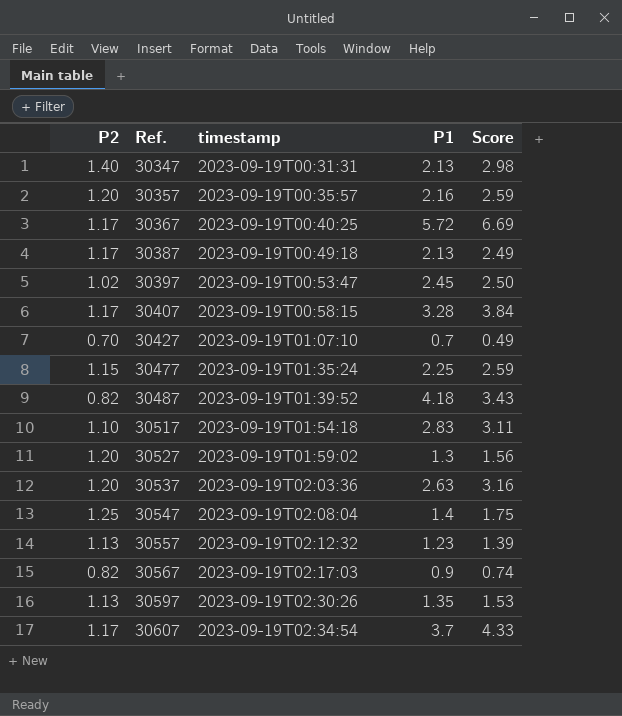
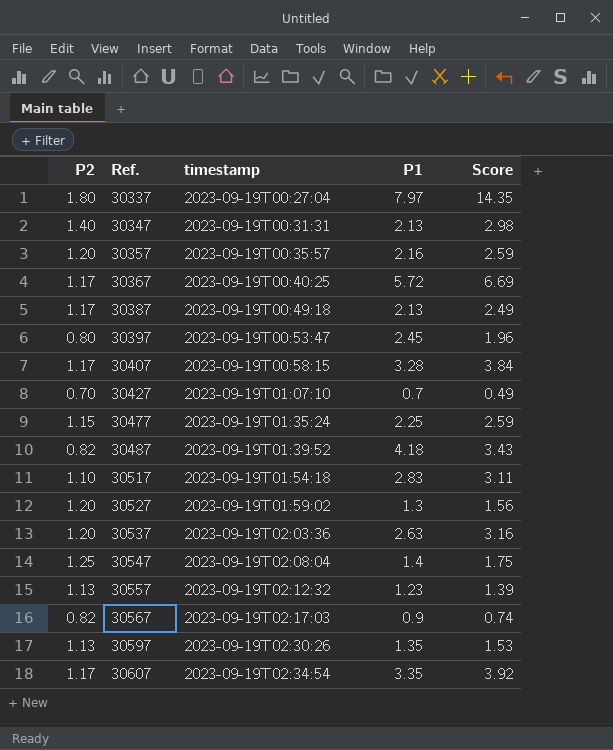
row 30337: none -> 1.80 | 2023-09-19T00:27:04 | 7.97 | 14.35
30397 | P2: 1.02 -> 0.80
30397 | Score: 2.50 -> 1.96
30607 | P1: 3.7 -> 3.35
30607 | Score: 4.33 -> 3.92

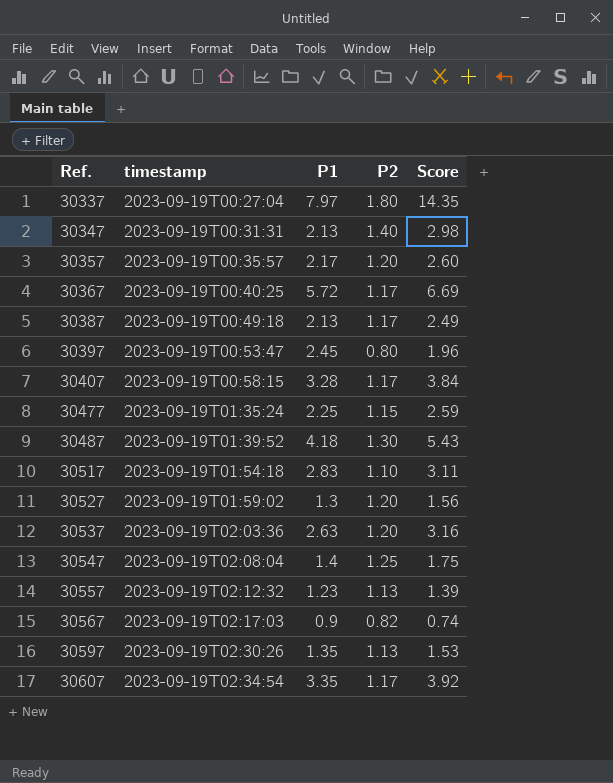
column P2 | position: 1 -> 4
row 30427: 0.70 | 2023-09-19T01:07:10 | 0.7 | 0.49 -> none
30357 | P1: 2.16 -> 2.17
30357 | Score: 2.59 -> 2.60
30487 | P2: 0.82 -> 1.30
30487 | Score: 3.43 -> 5.43

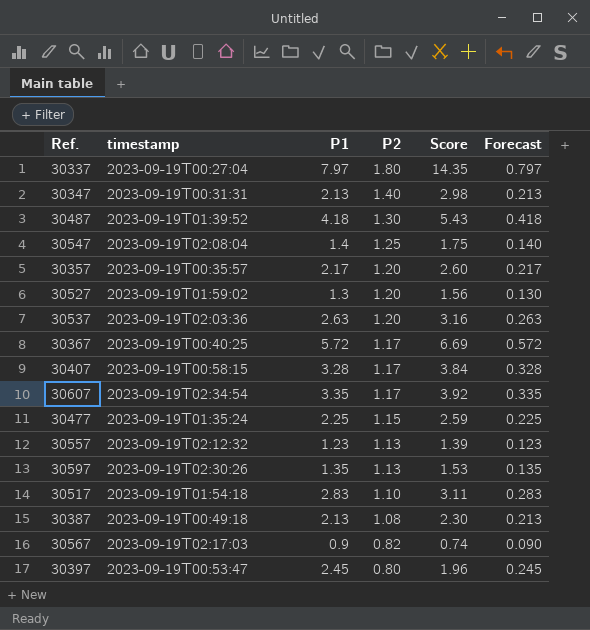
row order: Ref. ascending -> P2 descending
column Forecast | formula: none -> [P1] * 0.1
30387 | P2: 1.17 -> 1.08
30387 | Score: 2.49 -> 2.30

